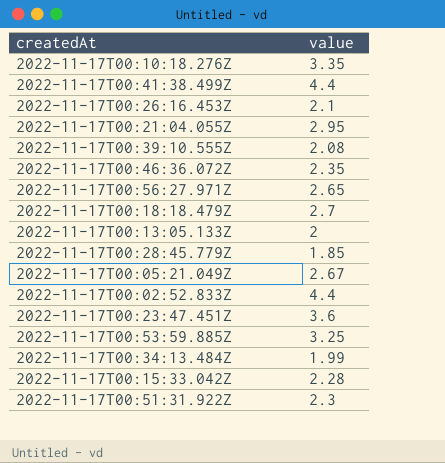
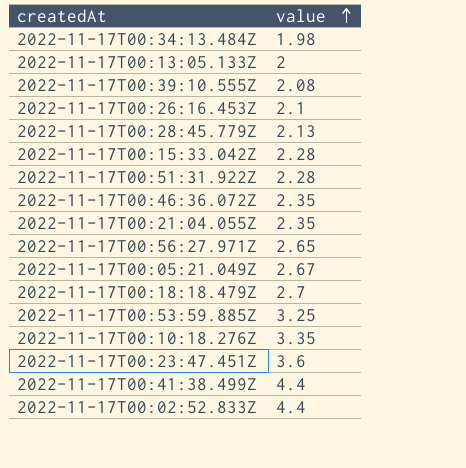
row order: none -> value ascending
2022-11-17T00:34:13.484Z | value: 1.99 -> 1.98
2022-11-17T00:28:45.779Z | value: 1.85 -> 2.13
2022-11-17T00:51:31.922Z | value: 2.3 -> 2.28
2022-11-17T00:21:04.055Z | value: 2.95 -> 2.35

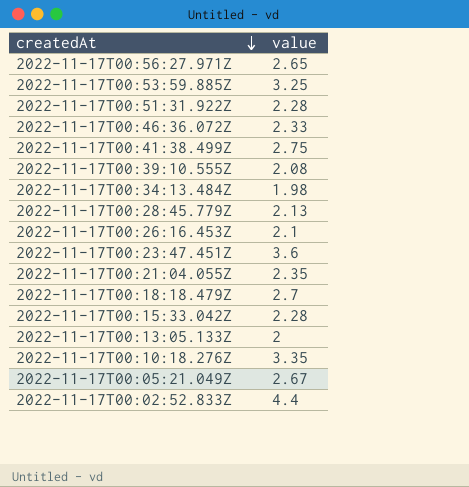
row order: value ascending -> createdAt descending
2022-11-17T00:46:36.072Z | value: 2.35 -> 2.33
2022-11-17T00:41:38.499Z | value: 4.4 -> 2.75

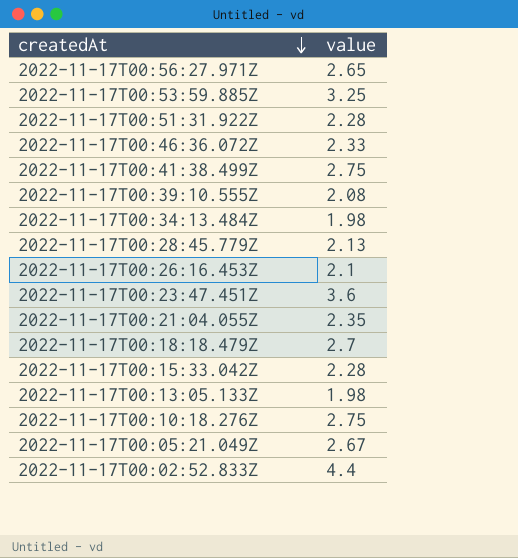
2022-11-17T00:13:05.133Z | value: 2 -> 1.98
2022-11-17T00:10:18.276Z | value: 3.35 -> 2.75

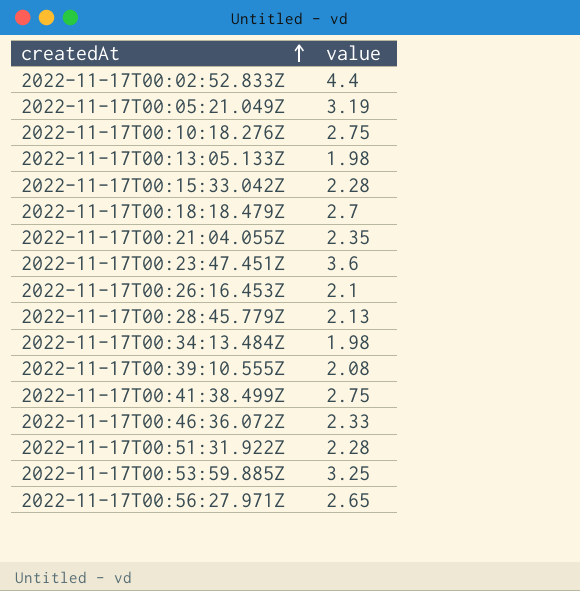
row order: createdAt descending -> createdAt ascending
2022-11-17T00:05:21.049Z | value: 2.67 -> 3.19

